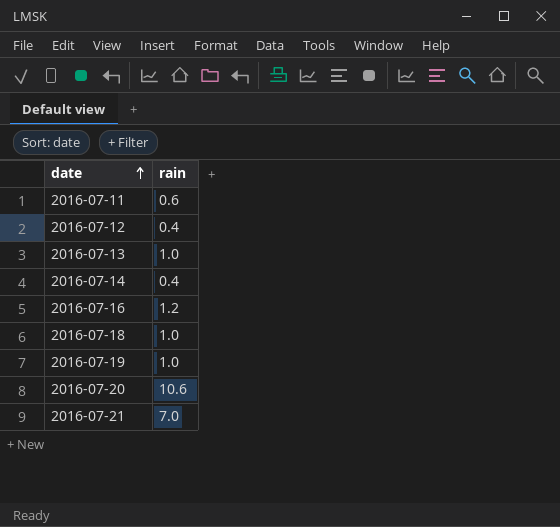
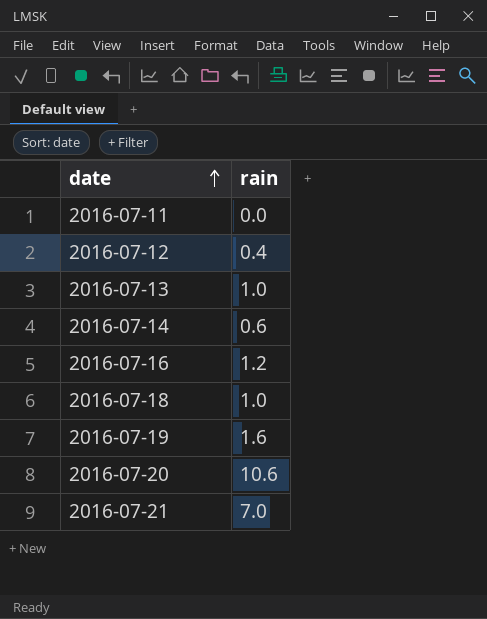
2016-07-11 | rain: 0.6 -> 0.0
2016-07-14 | rain: 0.4 -> 0.6
2016-07-19 | rain: 1.0 -> 1.6

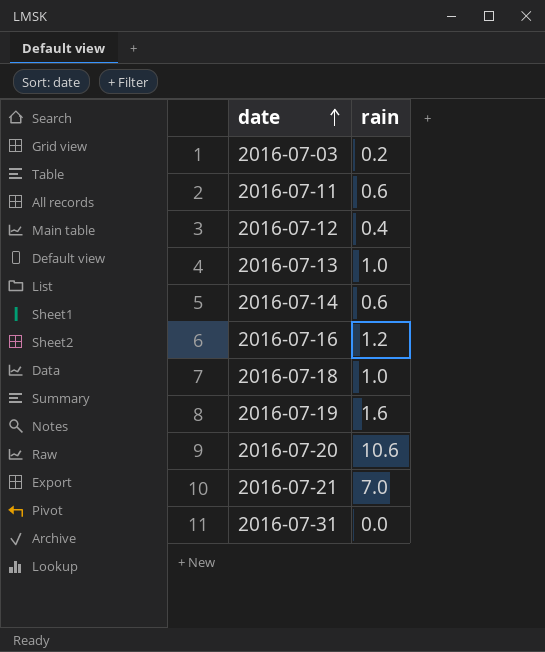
row 2016-07-03: none -> 0.2
2016-07-11 | rain: 0.0 -> 0.6
row 2016-07-31: none -> 0.0

